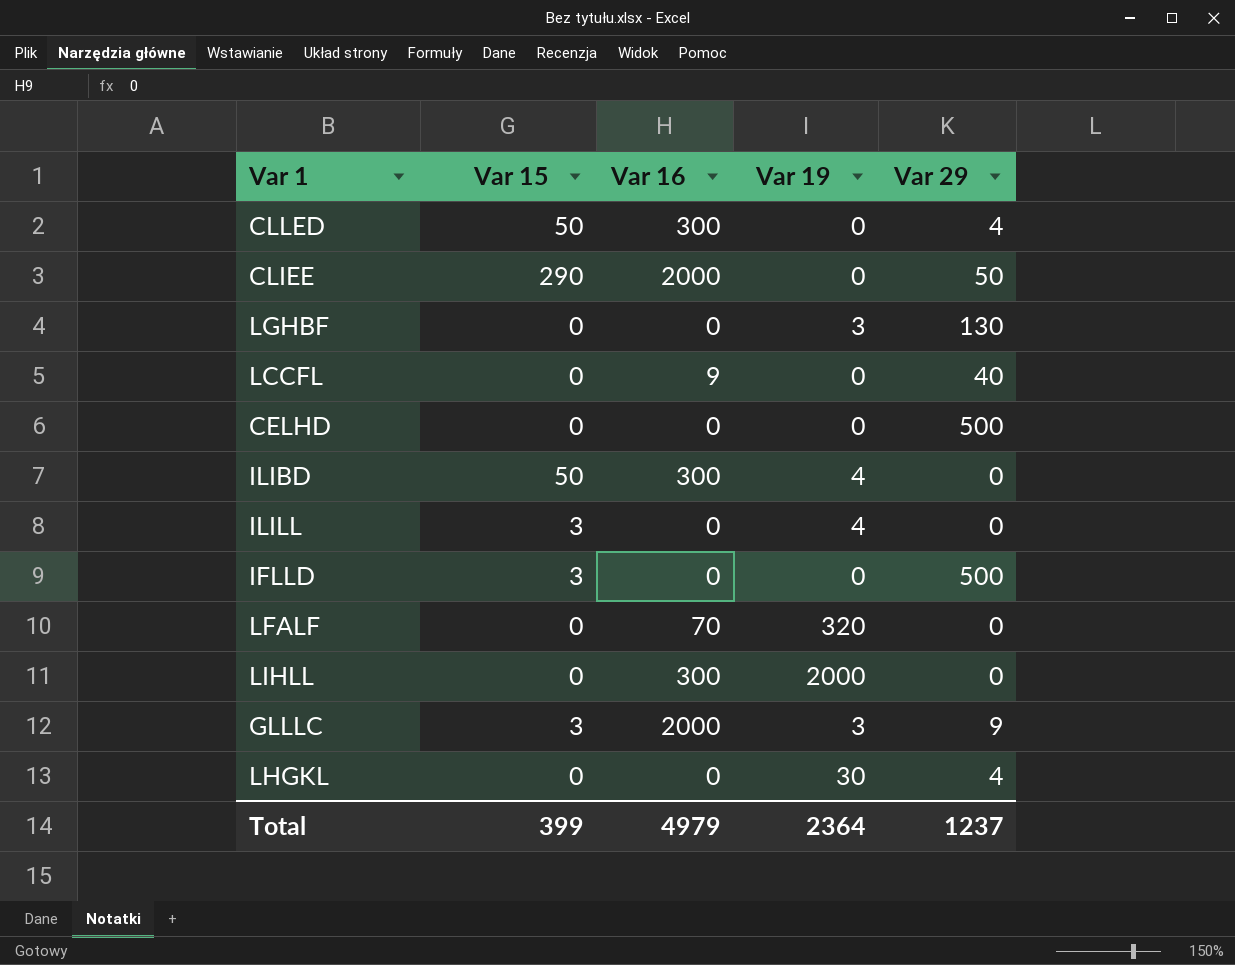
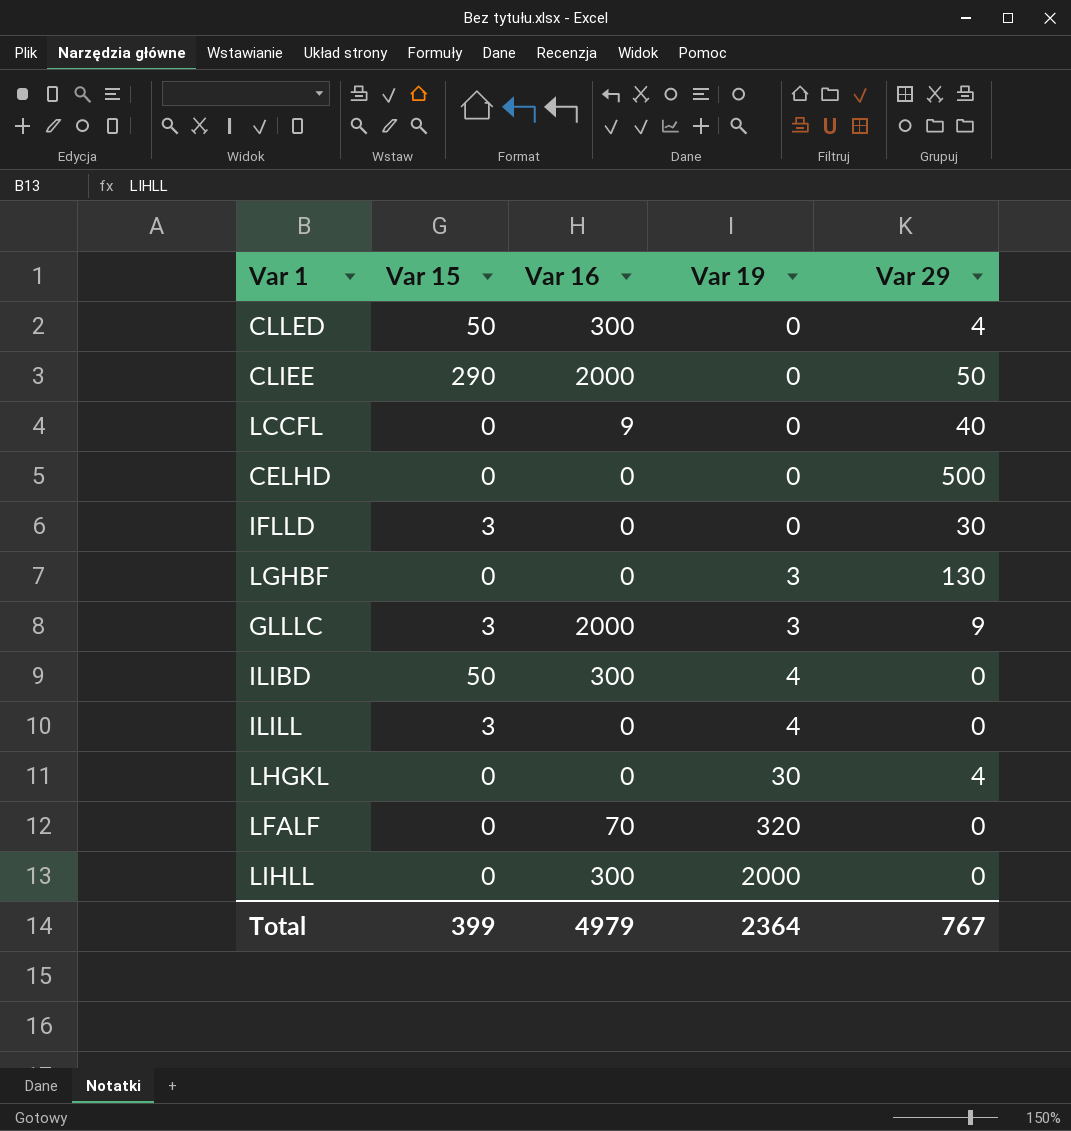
row order: none -> Var 19 ascending
IFLLD | Var 29: 500 -> 30
Total | Var 29: 1237 -> 767

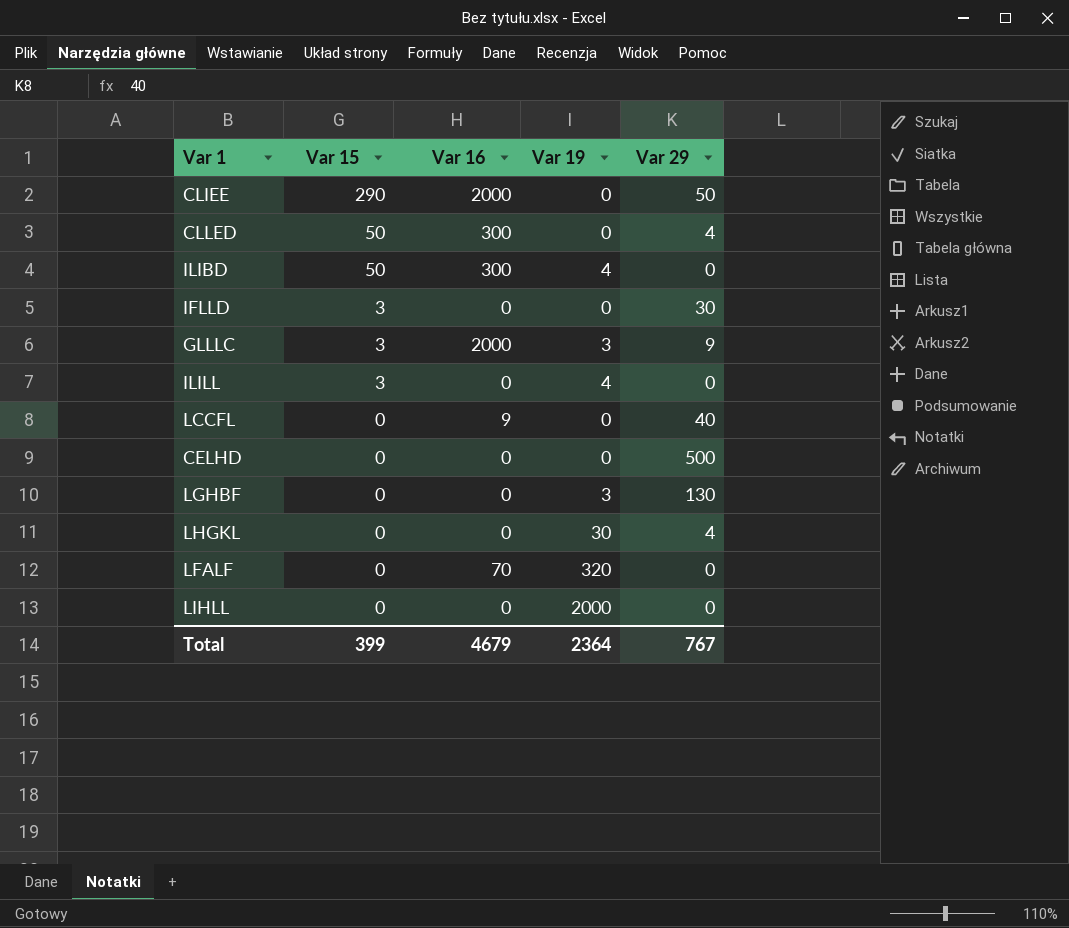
row order: Var 19 ascending -> Var 15 descending
LIHLL | Var 16: 300 -> 0
Total | Var 16: 4979 -> 4679

